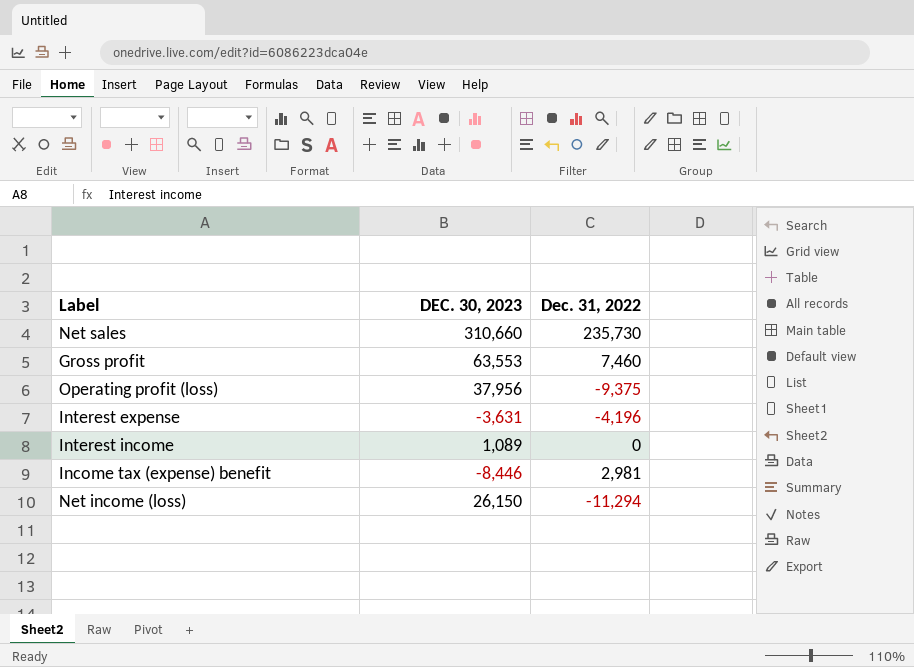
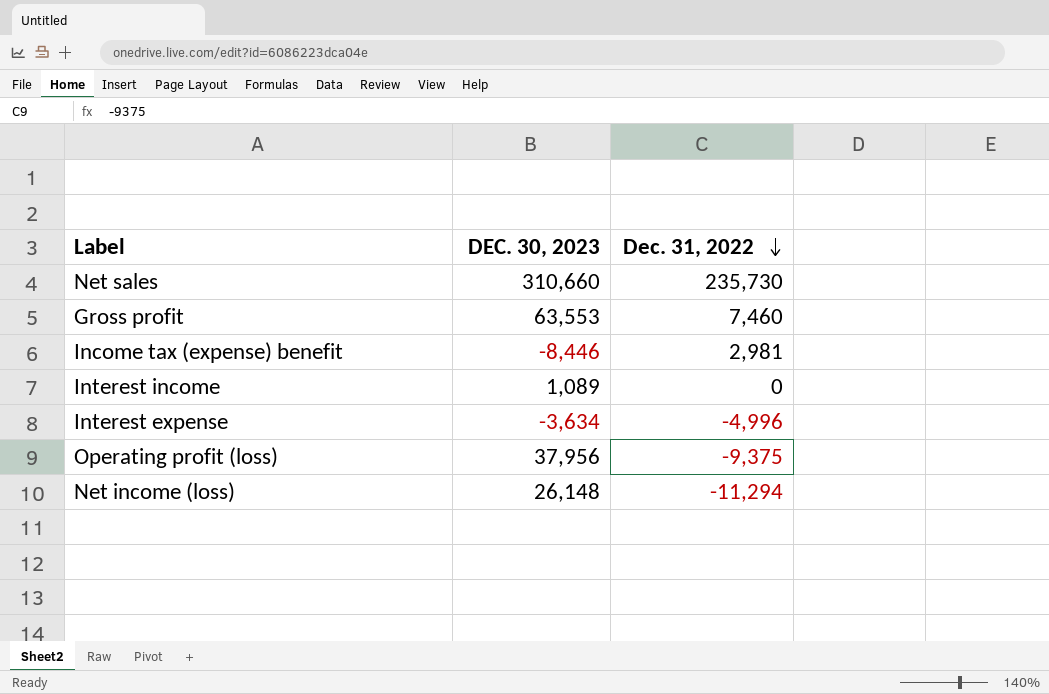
row order: none -> Dec. 31, 2022 descending
Interest expense | DEC. 30, 2023: -3,631 -> -3,634
Interest expense | Dec. 31, 2022: -4,196 -> -4,996
Net income (loss) | DEC. 30, 2023: 26,150 -> 26,148

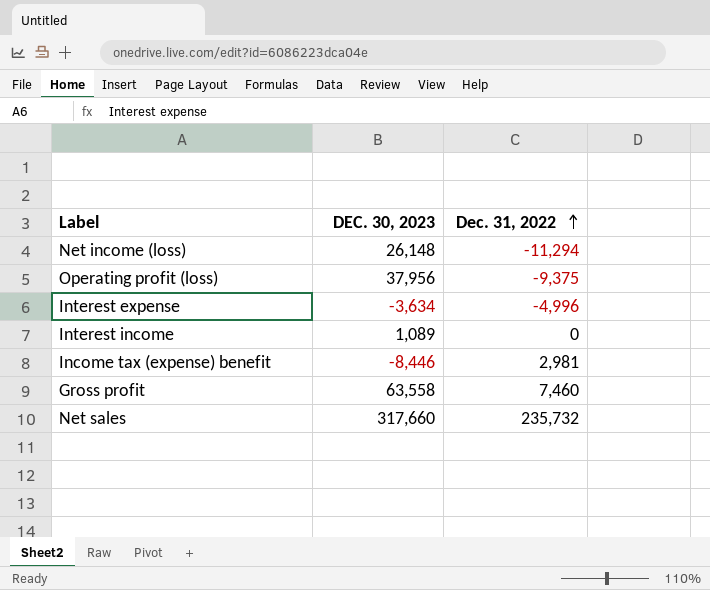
row order: Dec. 31, 2022 descending -> Dec. 31, 2022 ascending
Gross profit | DEC. 30, 2023: 63,553 -> 63,558
Net sales | DEC. 30, 2023: 310,660 -> 317,660
Net sales | Dec. 31, 2022: 235,730 -> 235,732

